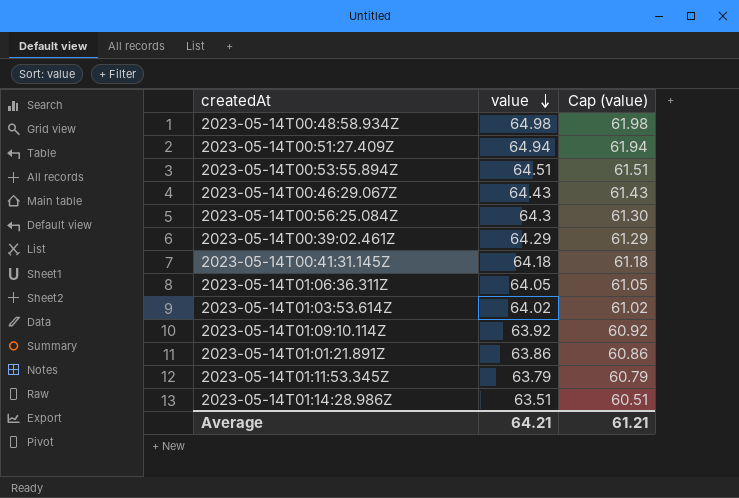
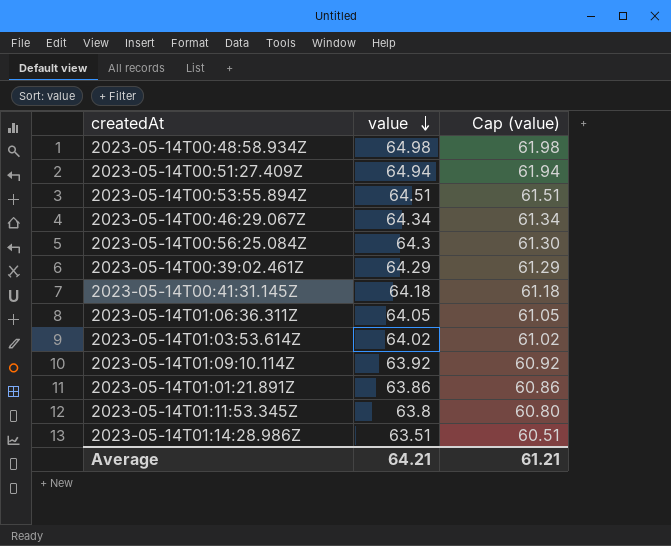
2023-05-14T00:46:29.067Z | value: 64.43 -> 64.34
2023-05-14T00:46:29.067Z | Cap (value): 61.43 -> 61.34
2023-05-14T01:11:53.345Z | value: 63.79 -> 63.8
2023-05-14T01:11:53.345Z | Cap (value): 60.79 -> 60.80

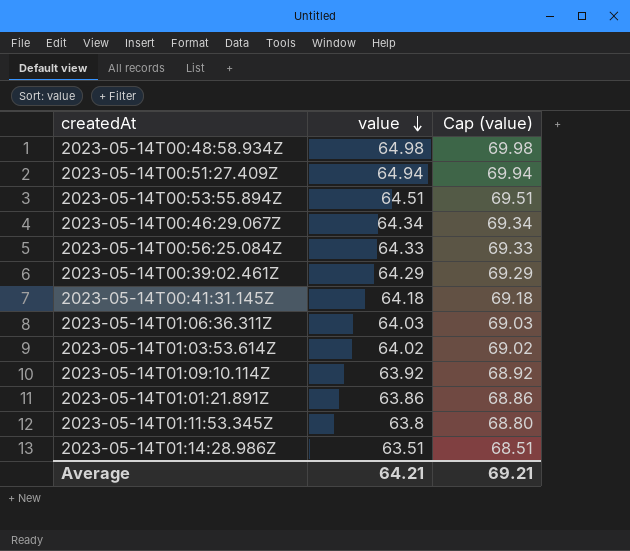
column Cap (value) | formula: [value] - 3 -> [value] + 5
2023-05-14T00:56:25.084Z | value: 64.3 -> 64.33
2023-05-14T01:06:36.311Z | value: 64.05 -> 64.03
Average | Cap (value): 61.21 -> 69.21

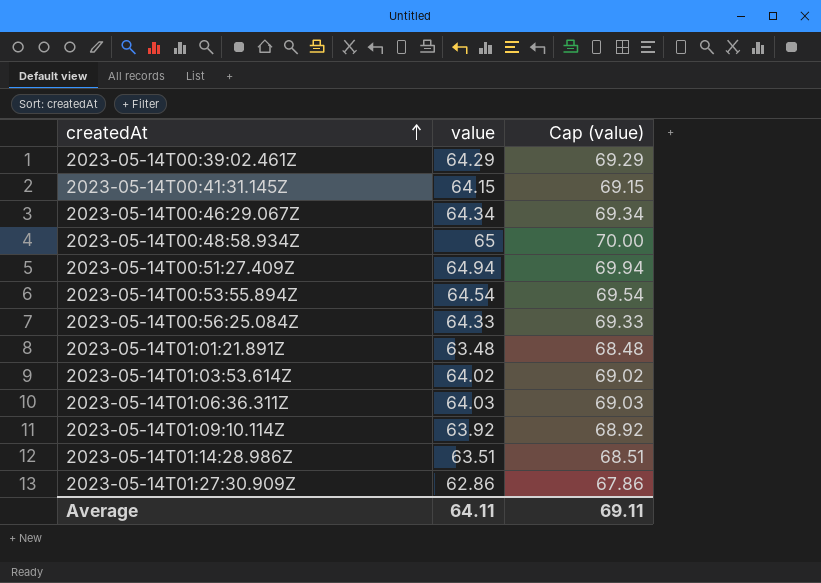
row order: value descending -> createdAt ascending
row 2023-05-14T01:11:53.345Z: 63.8 | 68.80 -> none
2023-05-14T00:41:31.145Z | value: 64.18 -> 64.15
2023-05-14T00:41:31.145Z | Cap (value): 69.18 -> 69.15
2023-05-14T00:48:58.934Z | value: 64.98 -> 65
2023-05-14T00:48:58.934Z | Cap (value): 69.98 -> 70.00
2023-05-14T00:53:55.894Z | value: 64.51 -> 64.54
2023-05-14T00:53:55.894Z | Cap (value): 69.51 -> 69.54
2023-05-14T01:01:21.891Z | value: 63.86 -> 63.48
2023-05-14T01:01:21.891Z | Cap (value): 68.86 -> 68.48
row 2023-05-14T01:27:30.909Z: none -> 62.86 | 67.86
Average | value: 64.21 -> 64.11
Average | Cap (value): 69.21 -> 69.11

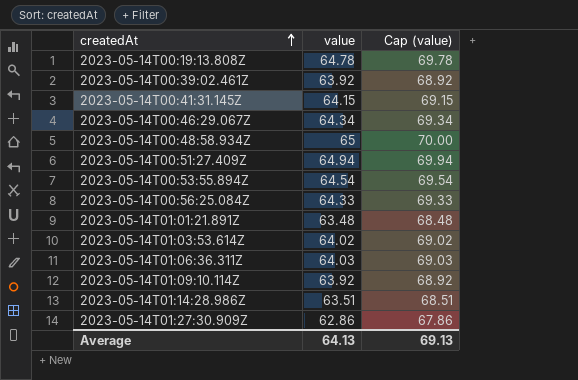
row 2023-05-14T00:19:13.808Z: none -> 64.78 | 69.78
2023-05-14T00:39:02.461Z | value: 64.29 -> 63.92
2023-05-14T00:39:02.461Z | Cap (value): 69.29 -> 68.92
Average | value: 64.11 -> 64.13
Average | Cap (value): 69.11 -> 69.13

